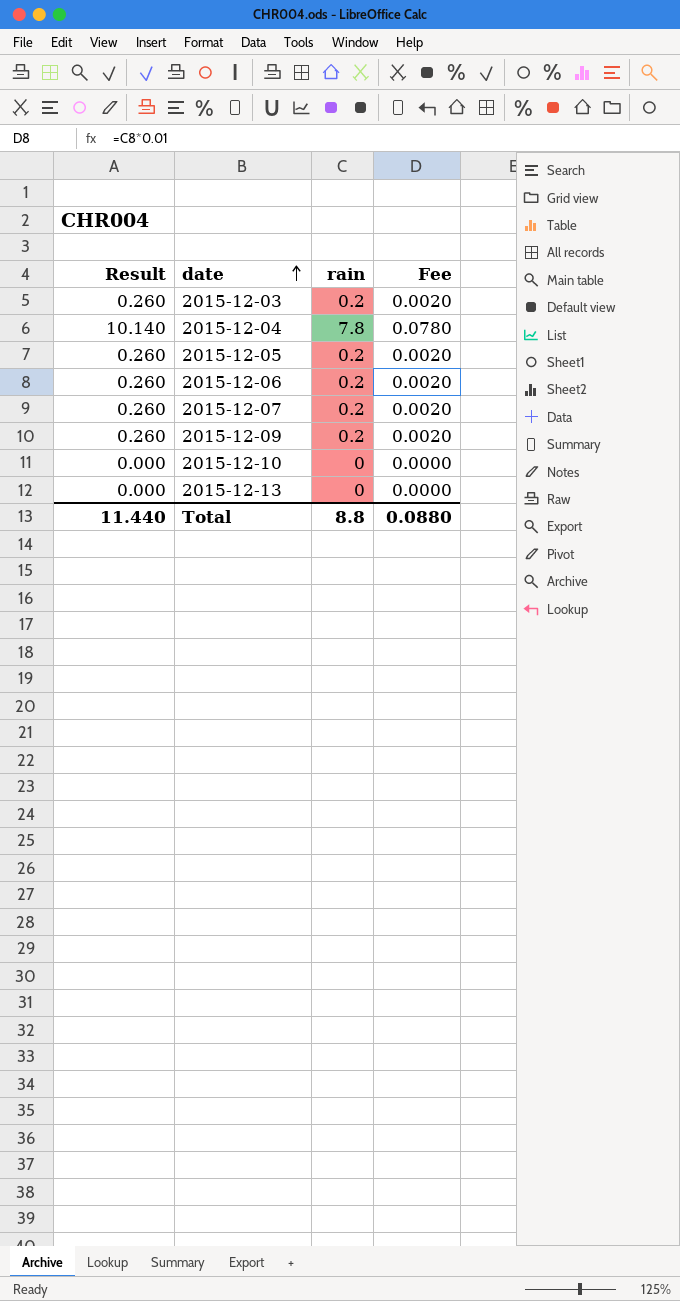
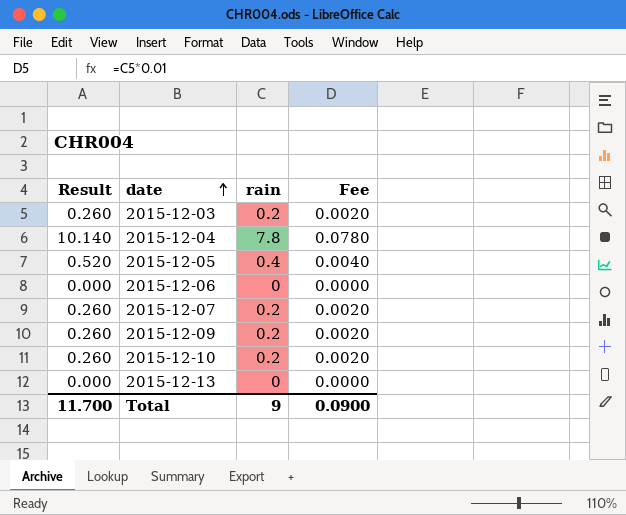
2015-12-05 | Result: 0.260 -> 0.520
2015-12-05 | rain: 0.2 -> 0.4
2015-12-05 | Fee: 0.0020 -> 0.0040
2015-12-06 | Result: 0.260 -> 0.000
2015-12-06 | rain: 0.2 -> 0
2015-12-06 | Fee: 0.0020 -> 0.0000
2015-12-10 | Result: 0.000 -> 0.260
2015-12-10 | rain: 0 -> 0.2
2015-12-10 | Fee: 0.0000 -> 0.0020
Total | Result: 11.440 -> 11.700
Total | rain: 8.8 -> 9
Total | Fee: 0.0880 -> 0.0900

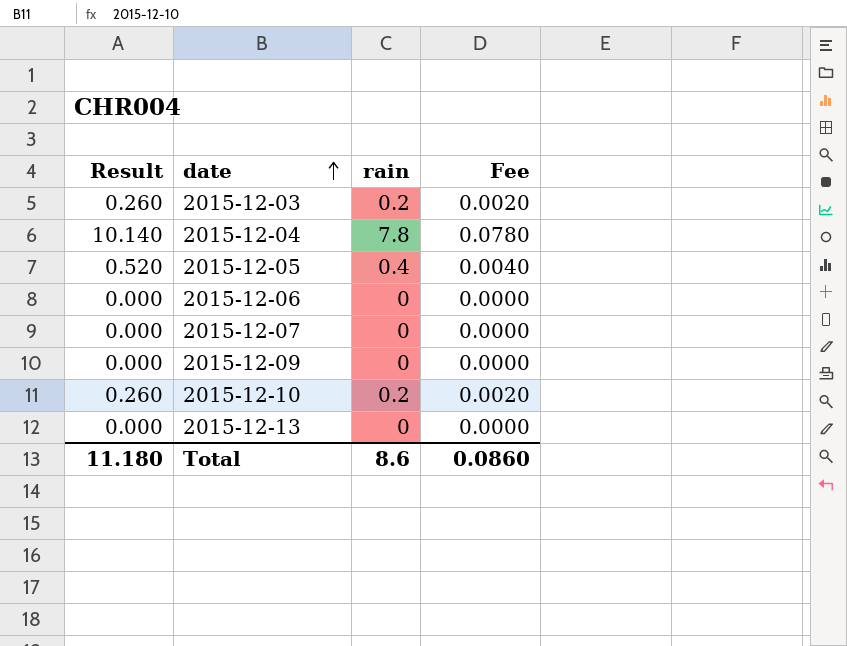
2015-12-07 | Result: 0.260 -> 0.000
2015-12-07 | rain: 0.2 -> 0
2015-12-07 | Fee: 0.0020 -> 0.0000
2015-12-09 | Result: 0.260 -> 0.000
2015-12-09 | rain: 0.2 -> 0
2015-12-09 | Fee: 0.0020 -> 0.0000
Total | Result: 11.700 -> 11.180
Total | rain: 9 -> 8.6
Total | Fee: 0.0900 -> 0.0860

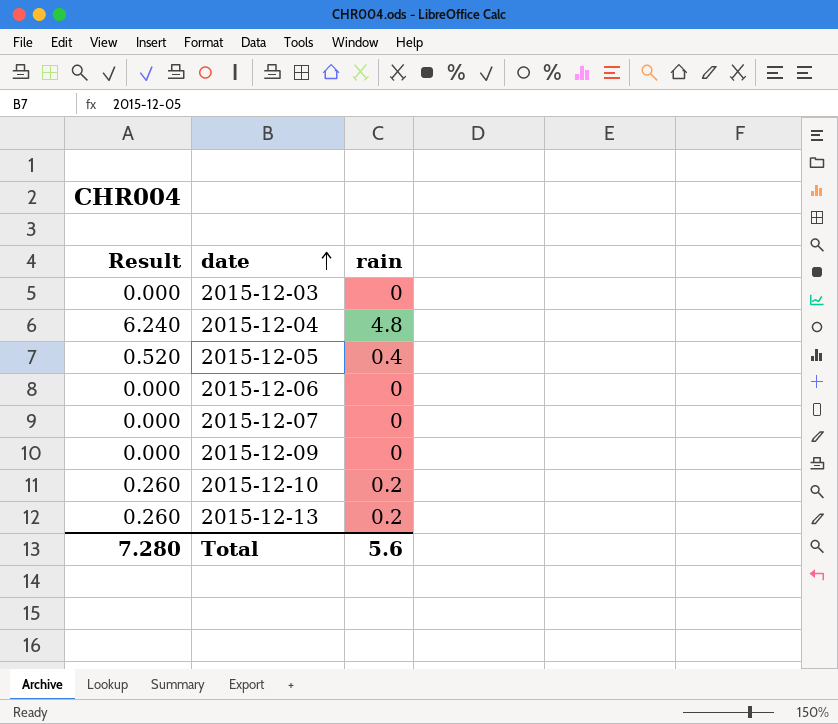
column Fee | formula: [rain] * 0.01 -> none
2015-12-03 | Result: 0.260 -> 0.000
2015-12-03 | rain: 0.2 -> 0
2015-12-04 | Result: 10.140 -> 6.240
2015-12-04 | rain: 7.8 -> 4.8
2015-12-13 | Result: 0.000 -> 0.260
2015-12-13 | rain: 0 -> 0.2
Total | Result: 11.180 -> 7.280
Total | rain: 8.6 -> 5.6

